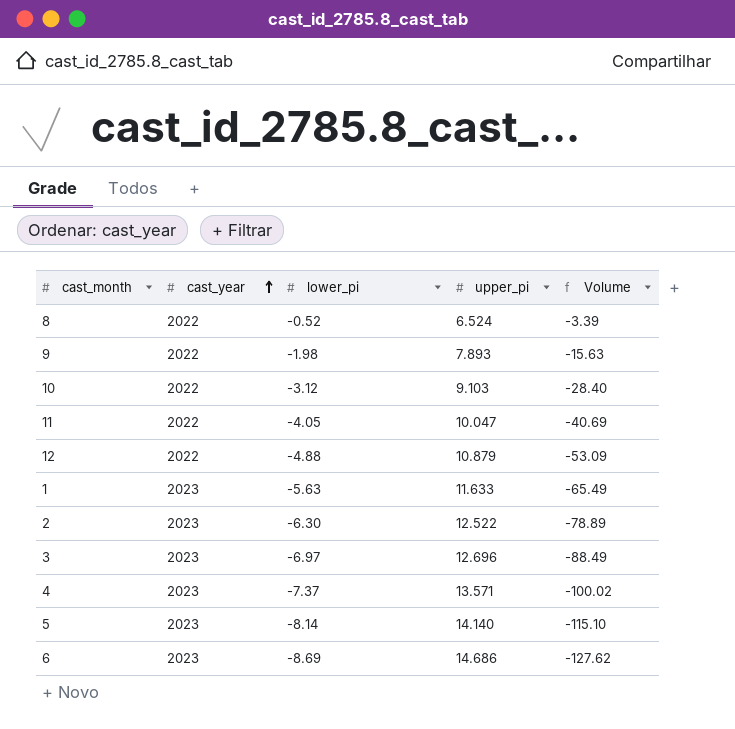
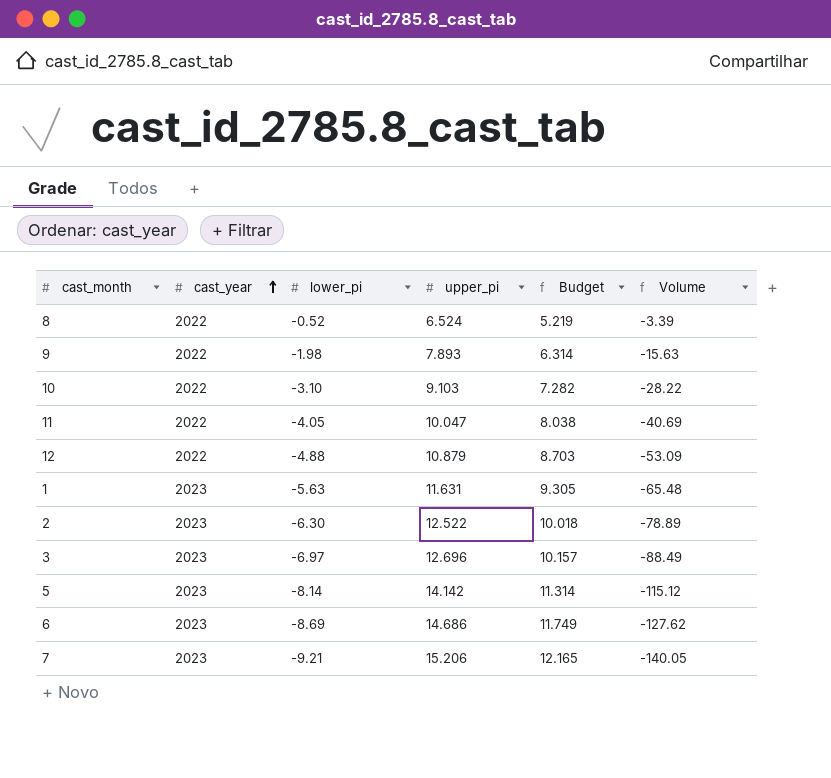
column Budget | formula: none -> [upper_pi] * 0.8
row 4: 2023 | -7.37 | 13.571 | -100.02 -> none
10 | lower_pi: -3.12 -> -3.10
10 | Volume: -28.40 -> -28.22
1 | upper_pi: 11.633 -> 11.631
1 | Volume: -65.49 -> -65.48
5 | upper_pi: 14.140 -> 14.142
5 | Volume: -115.10 -> -115.12
row 7: none -> 2023 | -9.21 | 15.206 | 12.165 | -140.05

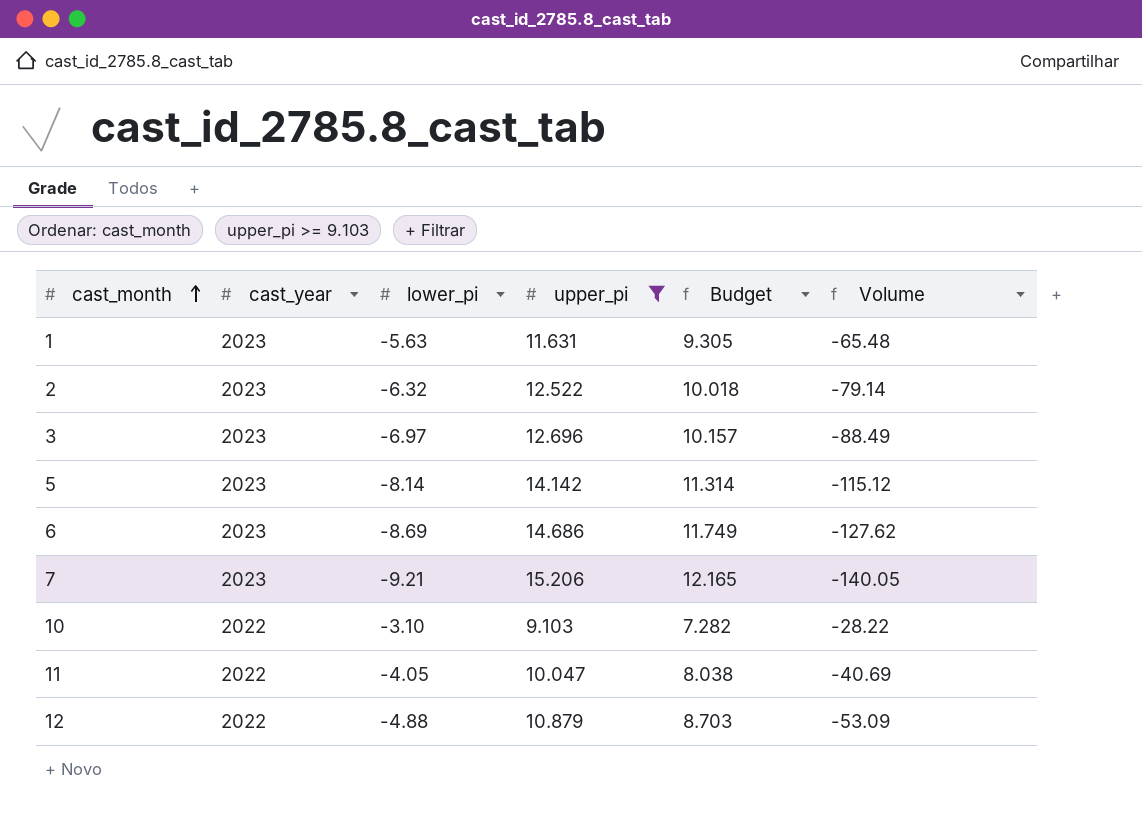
filter: none -> upper_pi >= 9.103
row order: cast_year ascending -> cast_month ascending
2 | lower_pi: -6.30 -> -6.32
2 | Volume: -78.89 -> -79.14

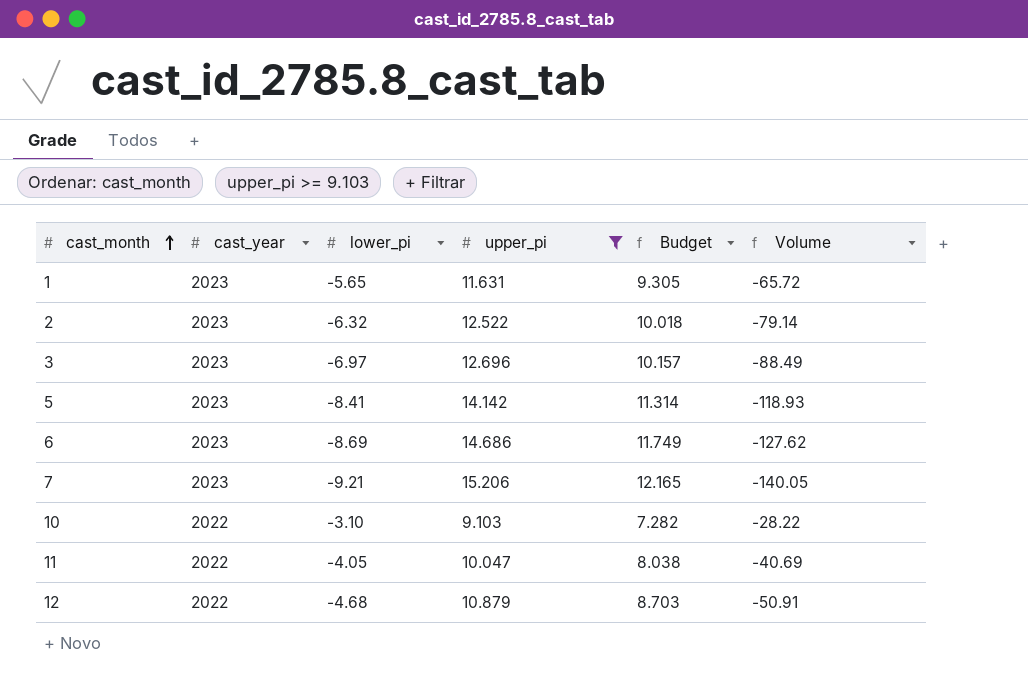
1 | lower_pi: -5.63 -> -5.65
1 | Volume: -65.48 -> -65.72
5 | lower_pi: -8.14 -> -8.41
5 | Volume: -115.12 -> -118.93
12 | lower_pi: -4.88 -> -4.68
12 | Volume: -53.09 -> -50.91

